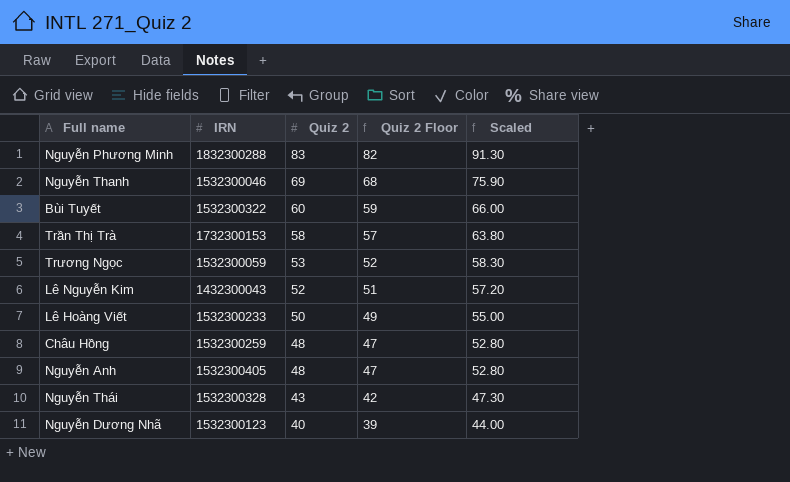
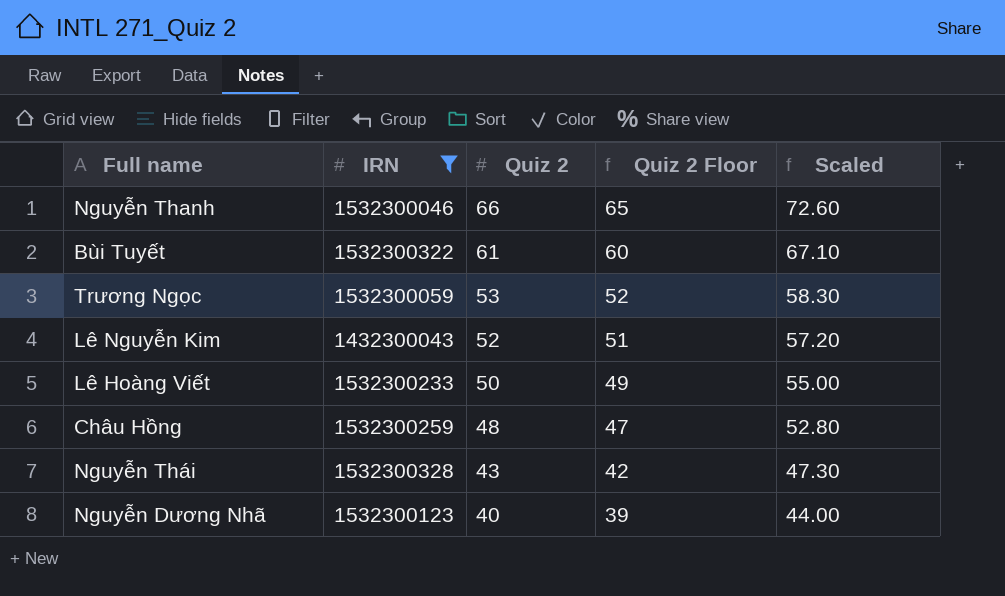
filter: none -> IRN <= 1532300328
Nguyễn Thanh | Quiz 2: 69 -> 66
Nguyễn Thanh | Quiz 2 Floor: 68 -> 65
Nguyễn Thanh | Scaled: 75.90 -> 72.60
Bùi Tuyết | Quiz 2: 60 -> 61
Bùi Tuyết | Quiz 2 Floor: 59 -> 60
Bùi Tuyết | Scaled: 66.00 -> 67.10

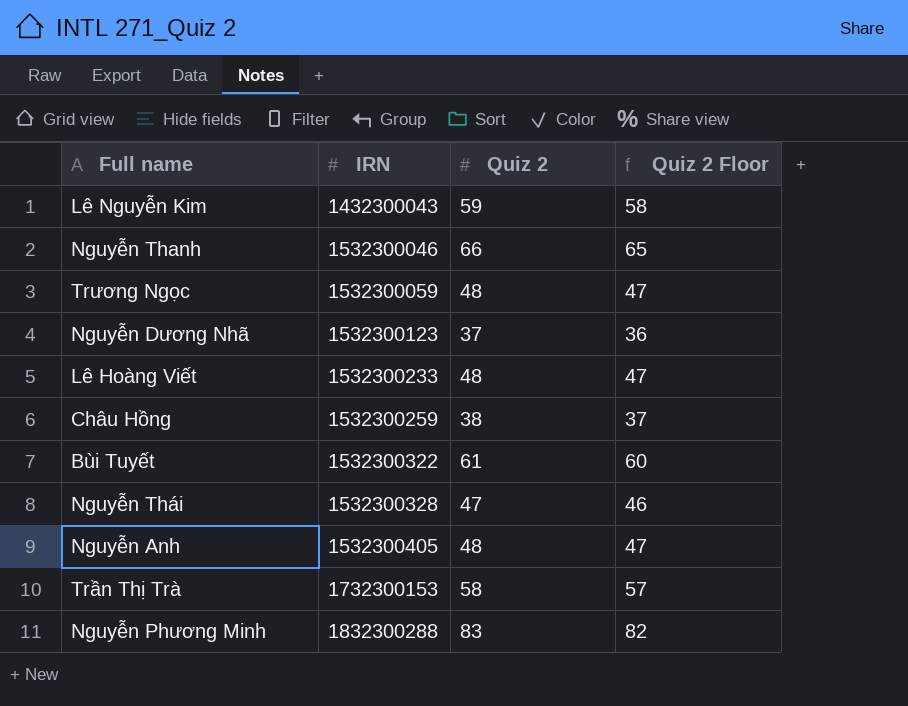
filter: IRN <= 1532300328 -> none
row order: Quiz 2 descending -> IRN ascending
column Scaled | formula: [Quiz 2] * 1.1 -> none
Lê Nguyễn Kim | Quiz 2: 52 -> 59
Lê Nguyễn Kim | Quiz 2 Floor: 51 -> 58
Trương Ngọc | Quiz 2: 53 -> 48
Trương Ngọc | Quiz 2 Floor: 52 -> 47
Nguyễn Dương Nhã | Quiz 2: 40 -> 37
Nguyễn Dương Nhã | Quiz 2 Floor: 39 -> 36
Lê Hoàng Viết | Quiz 2: 50 -> 48
Lê Hoàng Viết | Quiz 2 Floor: 49 -> 47
Châu Hồng | Quiz 2: 48 -> 38
Châu Hồng | Quiz 2 Floor: 47 -> 37
Nguyễn Thái | Quiz 2: 43 -> 47
Nguyễn Thái | Quiz 2 Floor: 42 -> 46

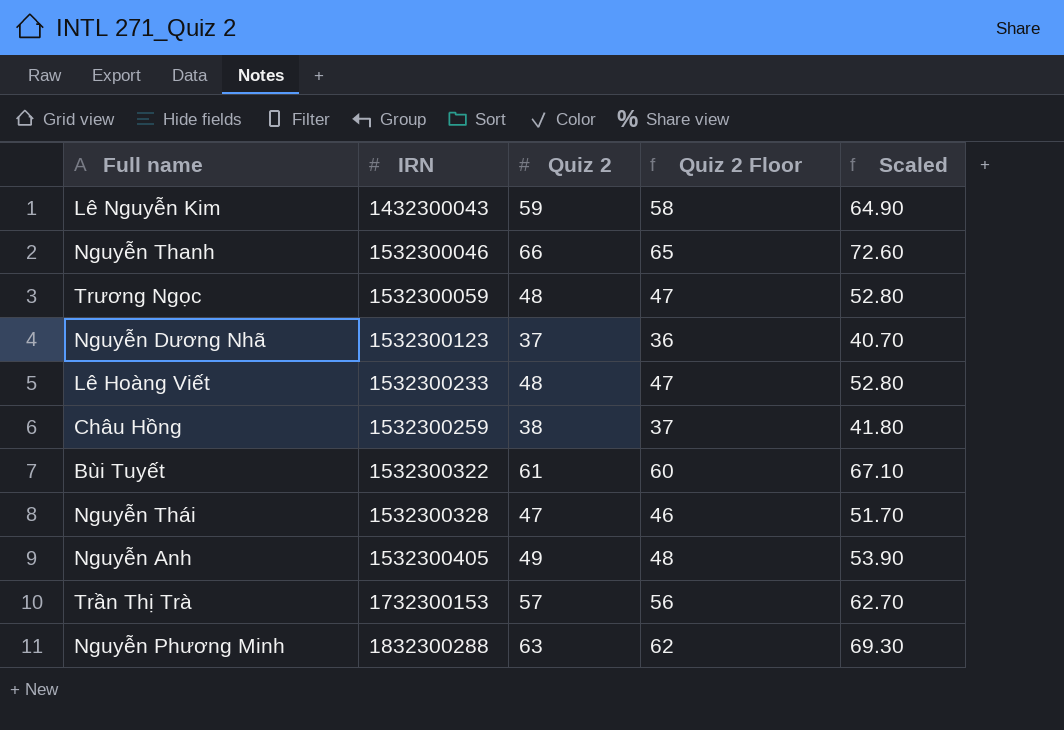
column Scaled | formula: none -> [Quiz 2] * 1.1
Nguyễn Anh | Quiz 2: 48 -> 49
Nguyễn Anh | Quiz 2 Floor: 47 -> 48
Trần Thị Trà | Quiz 2: 58 -> 57
Trần Thị Trà | Quiz 2 Floor: 57 -> 56
Nguyễn Phương Minh | Quiz 2: 83 -> 63
Nguyễn Phương Minh | Quiz 2 Floor: 82 -> 62

